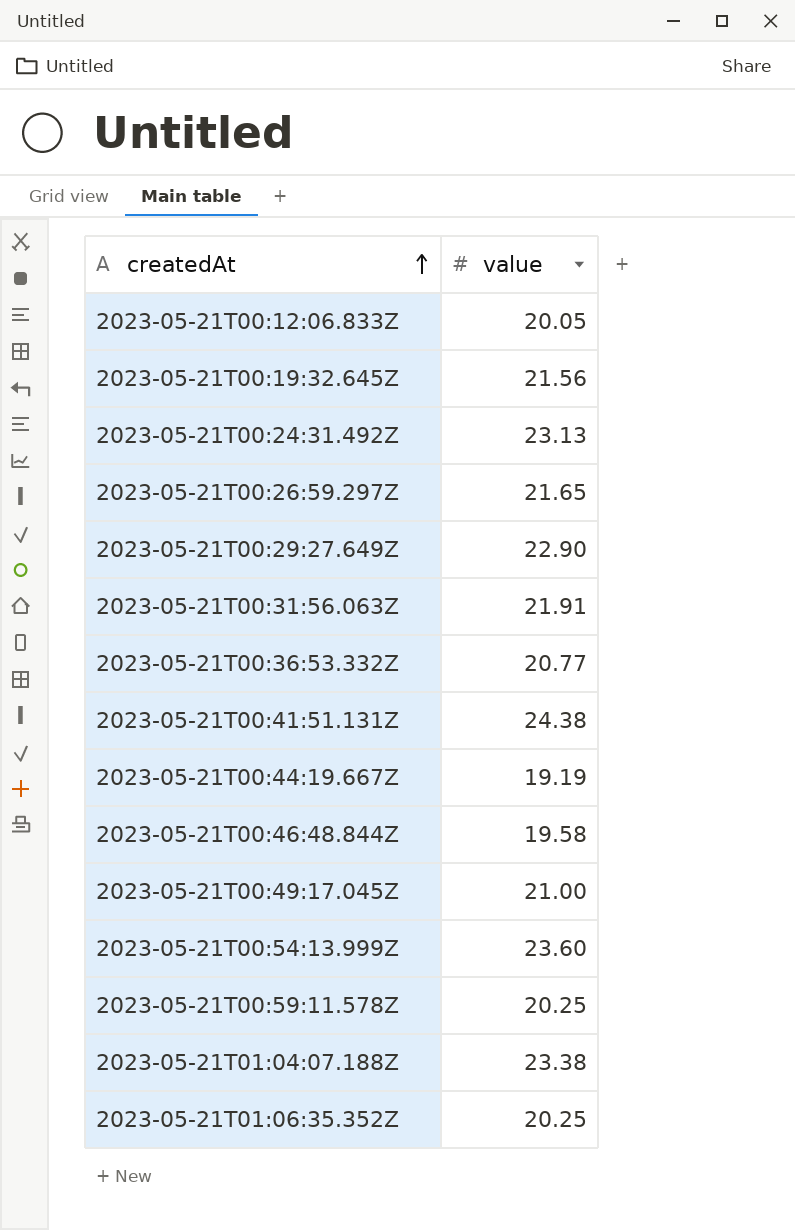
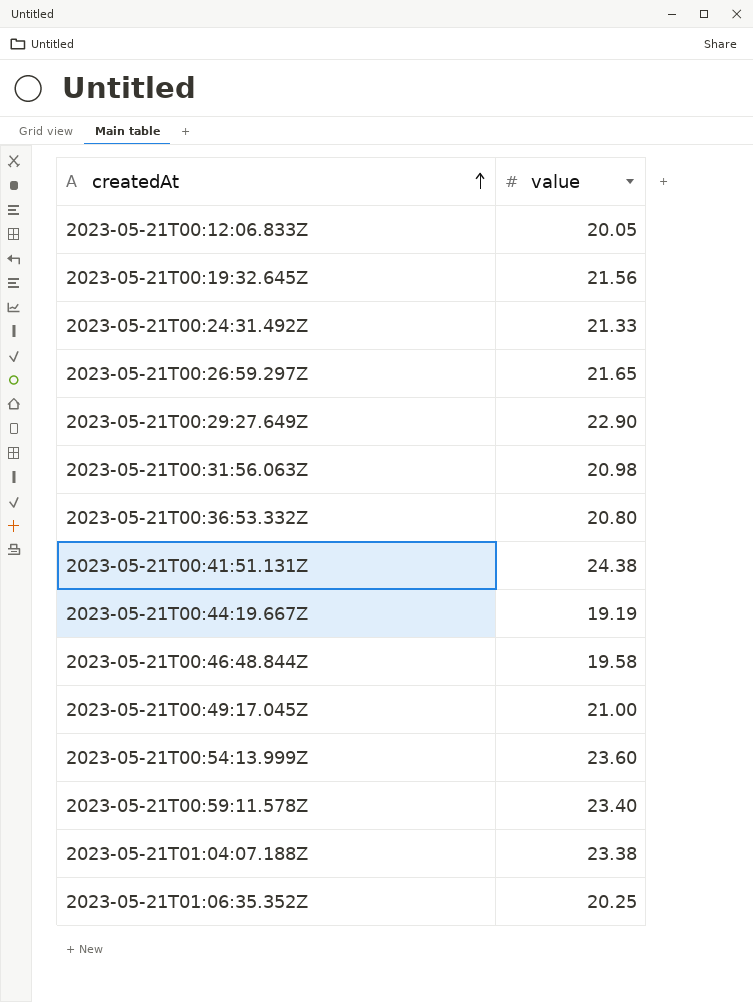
2023-05-21T00:24:31.492Z | value: 23.13 -> 21.33
2023-05-21T00:31:56.063Z | value: 21.91 -> 20.98
2023-05-21T00:36:53.332Z | value: 20.77 -> 20.80
2023-05-21T00:59:11.578Z | value: 20.25 -> 23.40

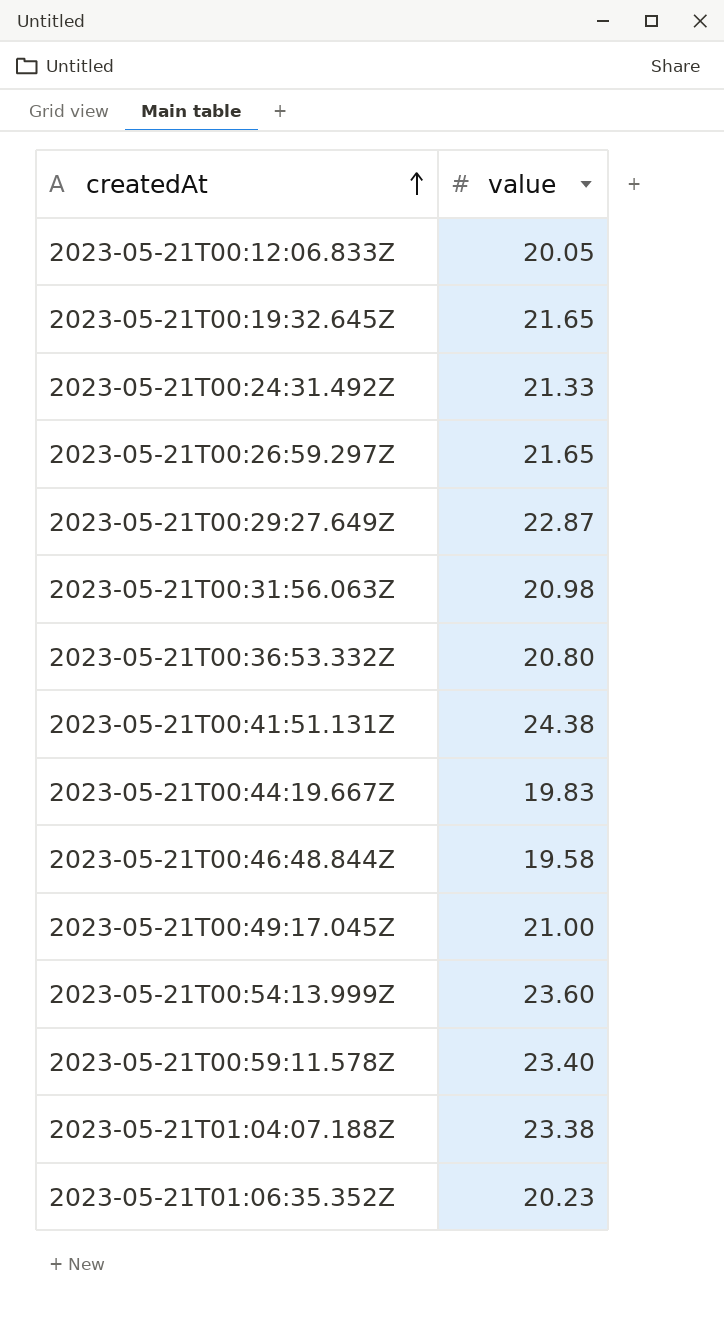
2023-05-21T00:19:32.645Z | value: 21.56 -> 21.65
2023-05-21T00:29:27.649Z | value: 22.90 -> 22.87
2023-05-21T00:44:19.667Z | value: 19.19 -> 19.83
2023-05-21T01:06:35.352Z | value: 20.25 -> 20.23

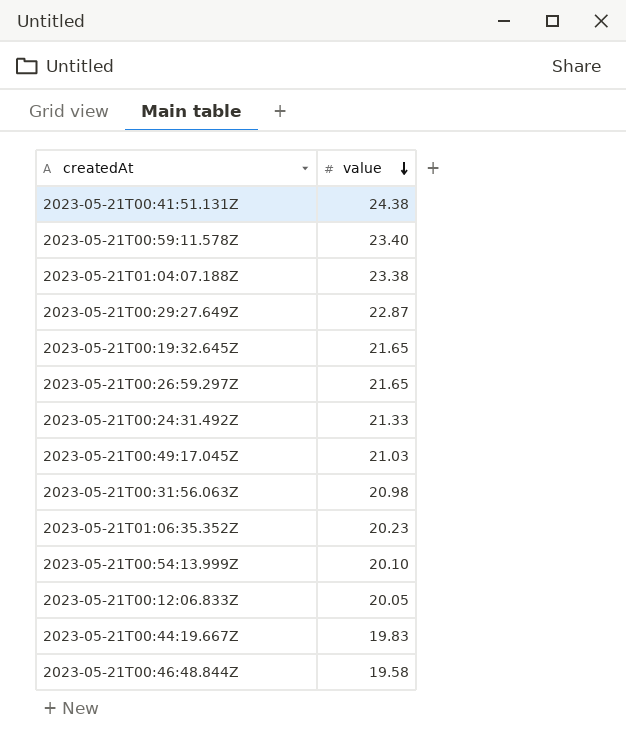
row order: createdAt ascending -> value descending
row 2023-05-21T00:36:53.332Z: 20.80 -> none
2023-05-21T00:49:17.045Z | value: 21.00 -> 21.03
2023-05-21T00:54:13.999Z | value: 23.60 -> 20.10

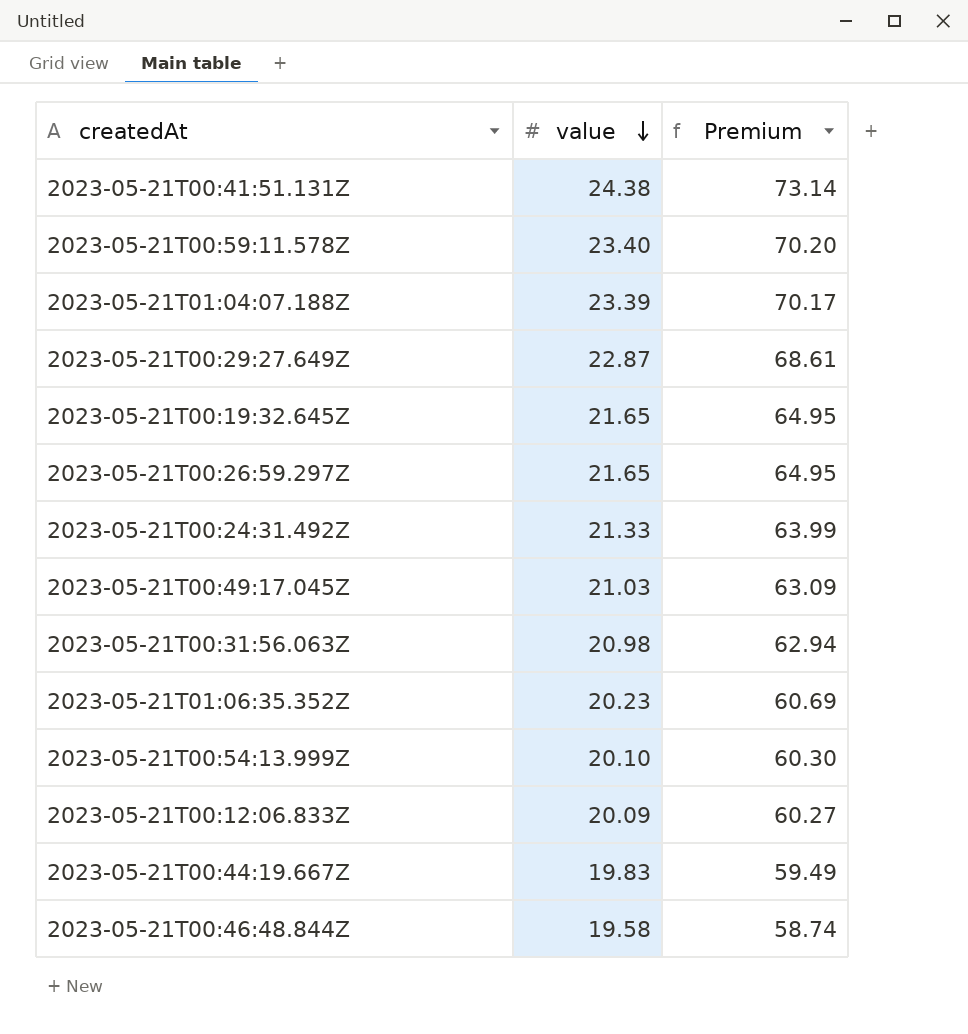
column Premium | formula: none -> [value] * 3
2023-05-21T01:04:07.188Z | value: 23.38 -> 23.39
2023-05-21T00:12:06.833Z | value: 20.05 -> 20.09

